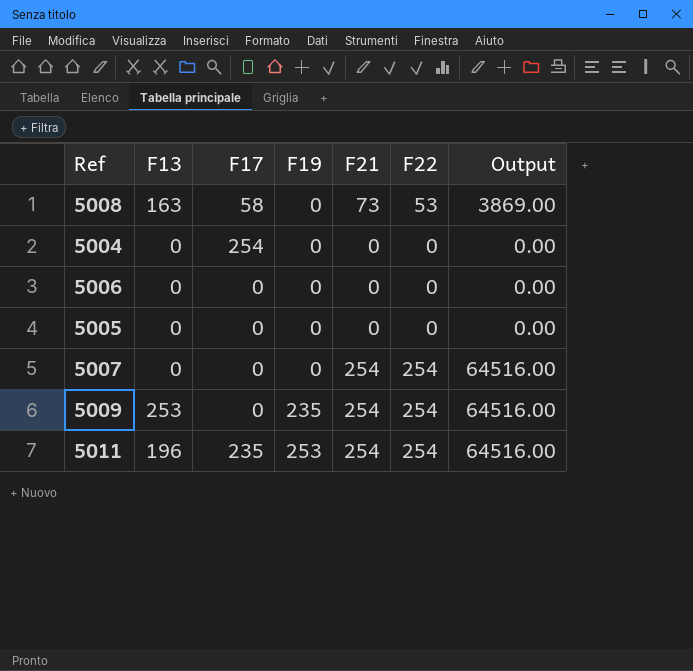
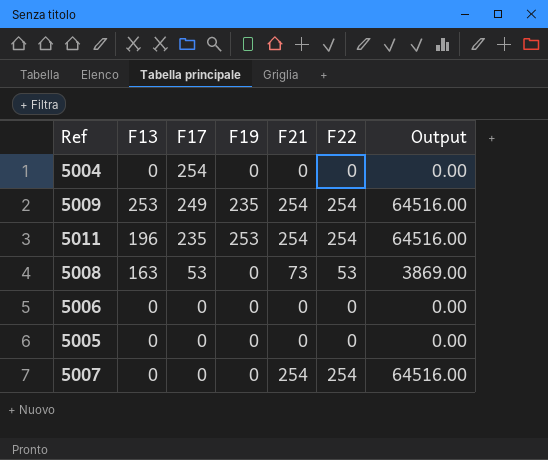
row order: F19 ascending -> F17 descending
5009 | F17: 0 -> 249
5008 | F17: 58 -> 53

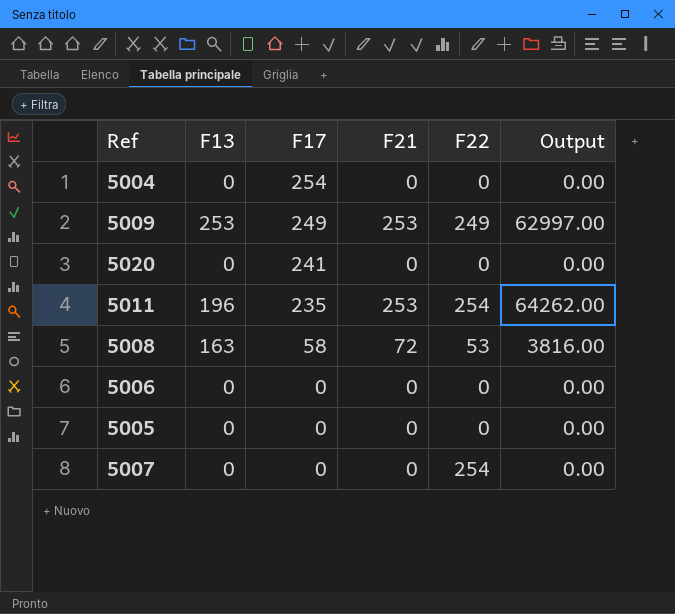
column F19 | position: 4 -> none
5009 | F21: 254 -> 253
5009 | F22: 254 -> 249
5009 | Output: 64516.00 -> 62997.00
row 5020: none -> 0 | 241 | 0 | 0 | 0.00
5011 | F21: 254 -> 253
5011 | Output: 64516.00 -> 64262.00
5008 | F17: 53 -> 58
5008 | F21: 73 -> 72
5008 | Output: 3869.00 -> 3816.00
5007 | F21: 254 -> 0
5007 | Output: 64516.00 -> 0.00

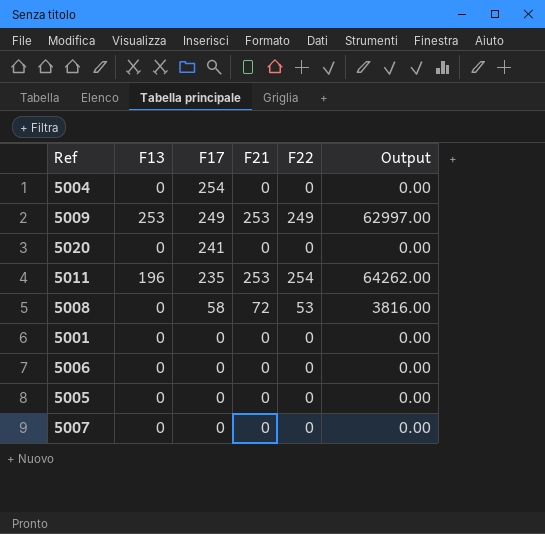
5008 | F13: 163 -> 0
row 5001: none -> 0 | 0 | 0 | 0 | 0.00
5007 | F22: 254 -> 0

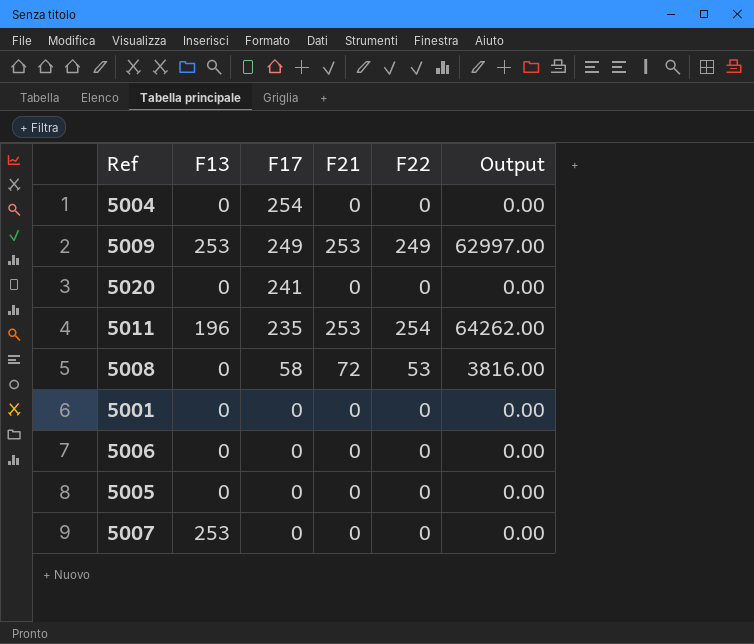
5007 | F13: 0 -> 253

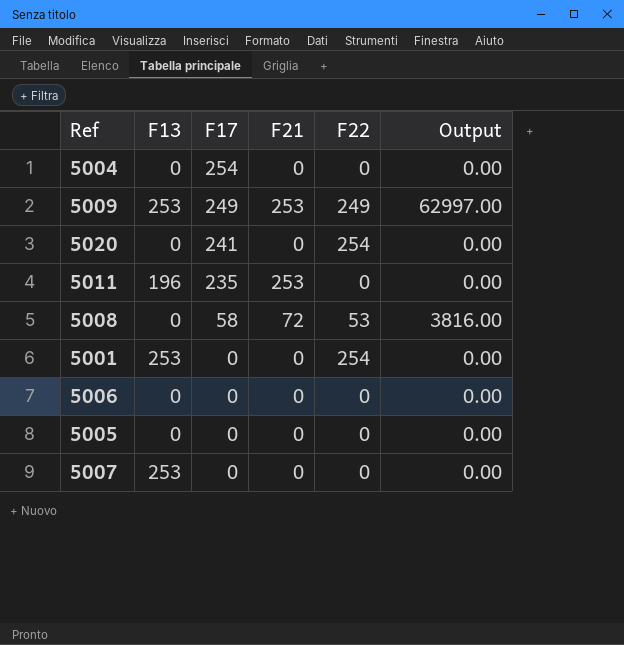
5020 | F22: 0 -> 254
5011 | F22: 254 -> 0
5011 | Output: 64262.00 -> 0.00
5001 | F13: 0 -> 253
5001 | F22: 0 -> 254

